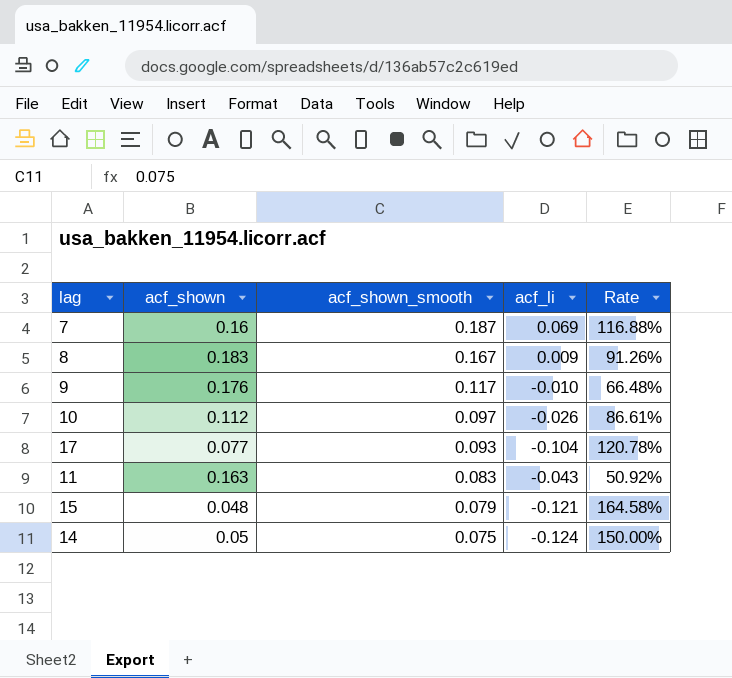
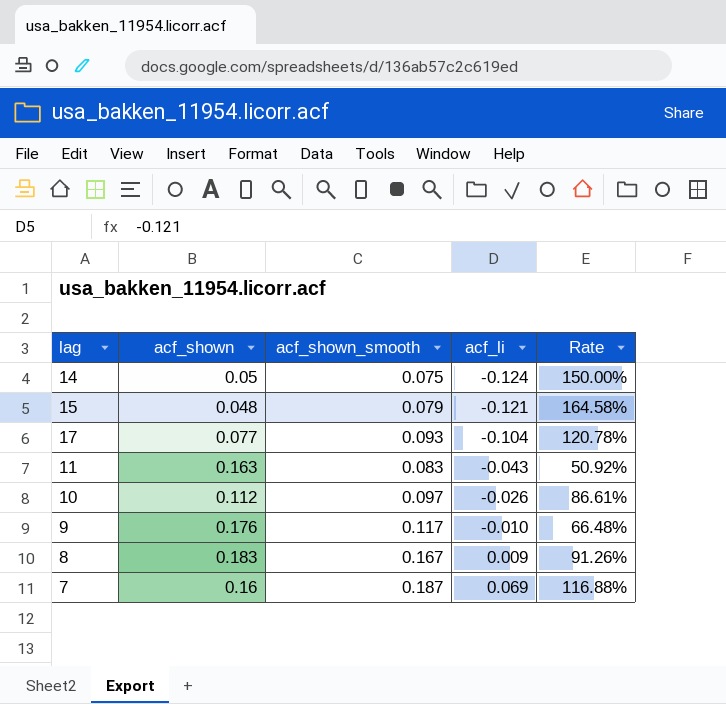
row order: acf_shown_smooth descending -> acf_li ascending

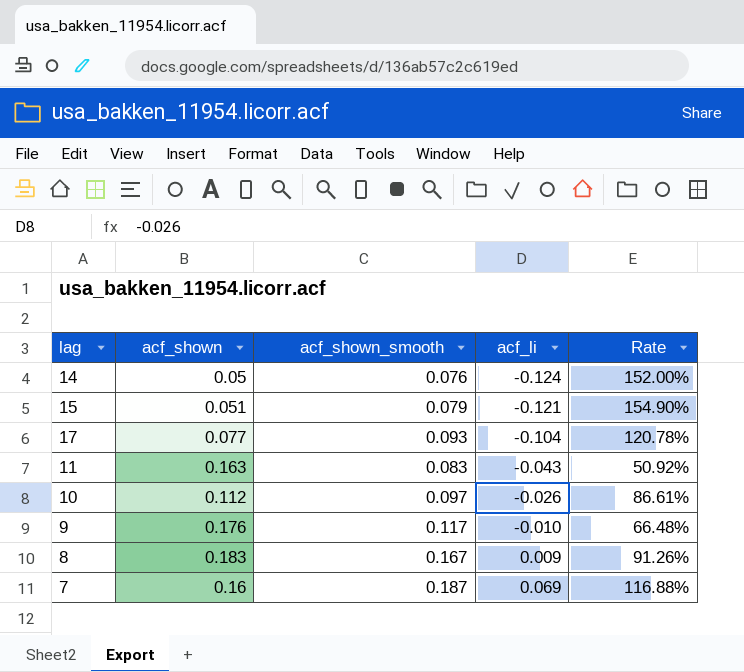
14 | acf_shown_smooth: 0.075 -> 0.076
14 | Rate: 150.00% -> 152.00%
15 | acf_shown: 0.048 -> 0.051
15 | Rate: 164.58% -> 154.90%

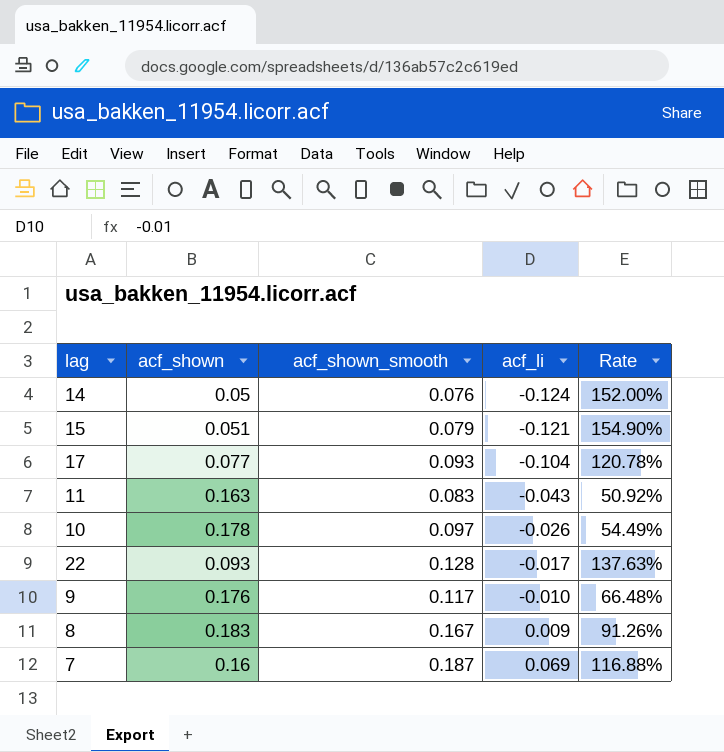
10 | acf_shown: 0.112 -> 0.178
10 | Rate: 86.61% -> 54.49%
row 22: none -> 0.093 | 0.128 | -0.017 | 137.63%

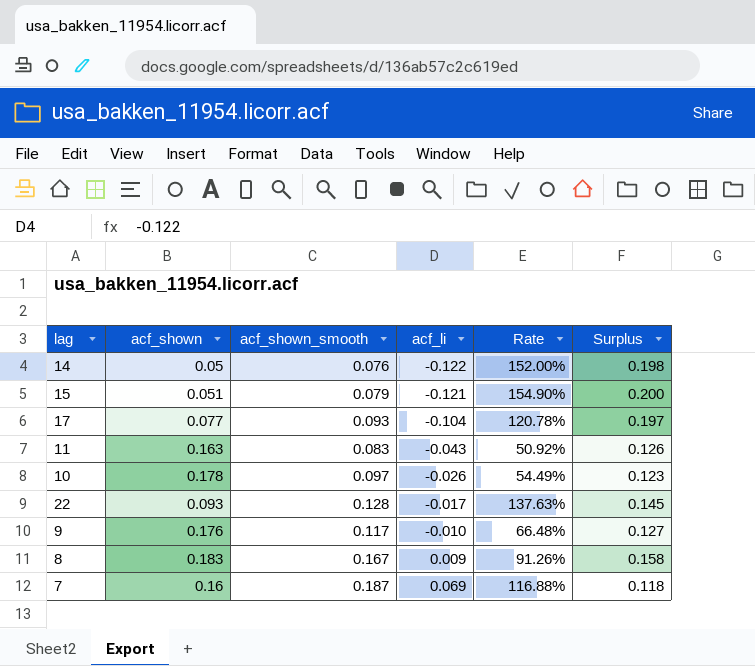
column Surplus | formula: none -> [acf_shown_smooth] - [acf_li]
14 | acf_li: -0.124 -> -0.122

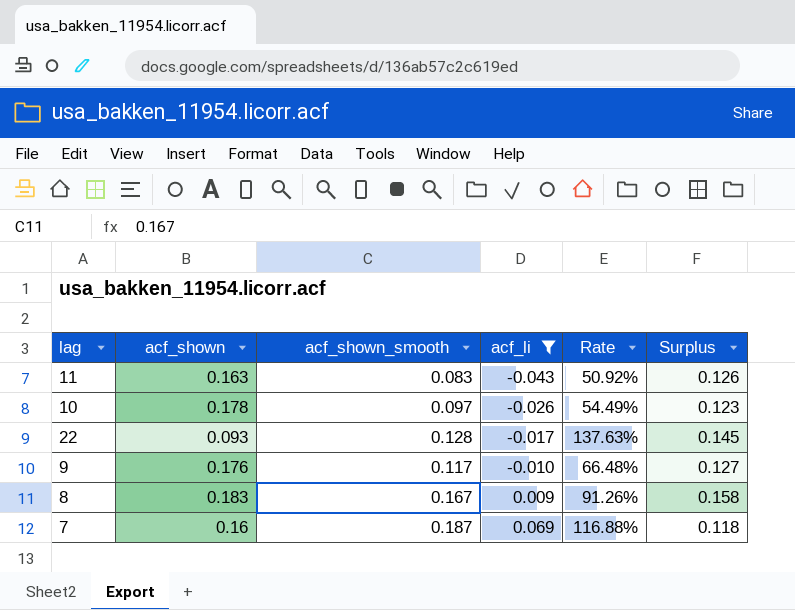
filter: none -> acf_li >= -0.043

